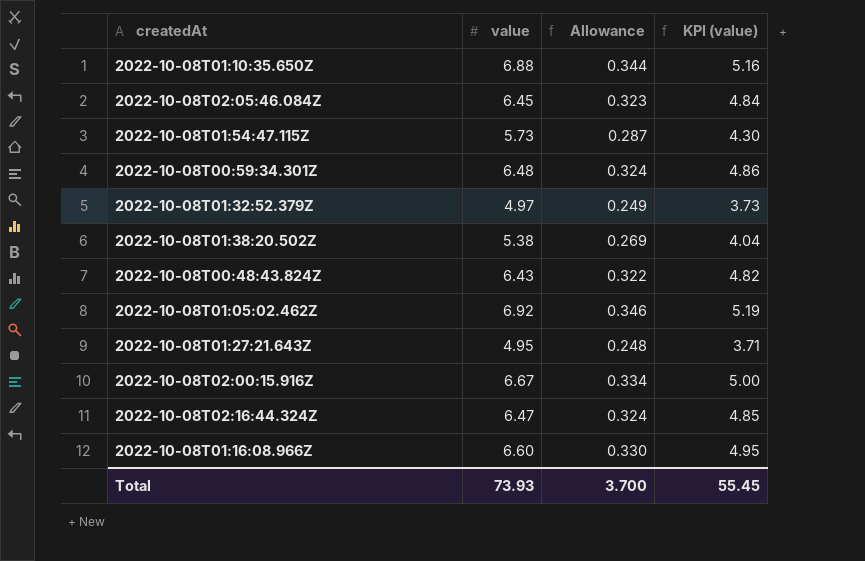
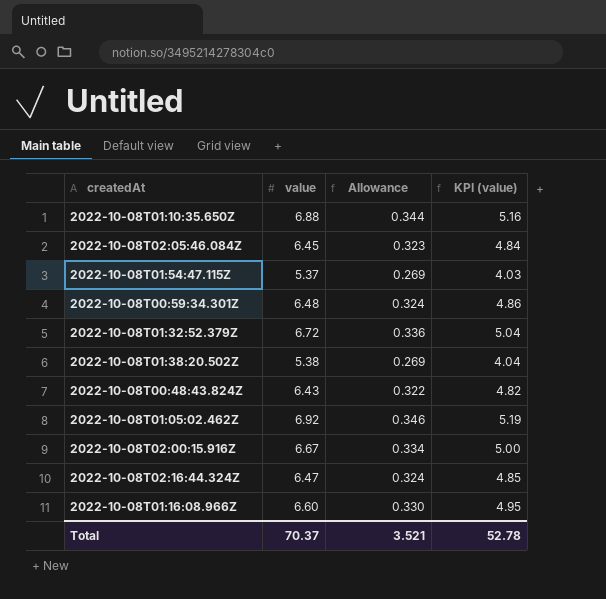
row 2022-10-08T01:27:21.643Z: 4.95 | 0.248 | 3.71 -> none
2022-10-08T01:54:47.115Z | value: 5.73 -> 5.37
2022-10-08T01:54:47.115Z | Allowance: 0.287 -> 0.269
2022-10-08T01:54:47.115Z | KPI (value): 4.30 -> 4.03
2022-10-08T01:32:52.379Z | value: 4.97 -> 6.72
2022-10-08T01:32:52.379Z | Allowance: 0.249 -> 0.336
2022-10-08T01:32:52.379Z | KPI (value): 3.73 -> 5.04
Total | value: 73.93 -> 70.37
Total | Allowance: 3.700 -> 3.521
Total | KPI (value): 55.45 -> 52.78

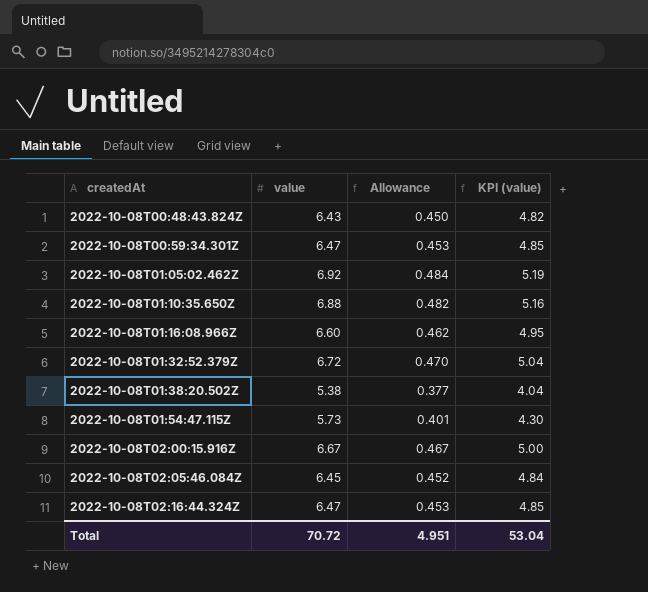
row order: none -> createdAt ascending
column Allowance | formula: [value] * 0.05 -> [value] * 0.07
2022-10-08T00:59:34.301Z | value: 6.48 -> 6.47
2022-10-08T00:59:34.301Z | KPI (value): 4.86 -> 4.85
2022-10-08T01:54:47.115Z | value: 5.37 -> 5.73
2022-10-08T01:54:47.115Z | KPI (value): 4.03 -> 4.30
Total | value: 70.37 -> 70.72
Total | Allowance: 3.521 -> 4.951
Total | KPI (value): 52.78 -> 53.04

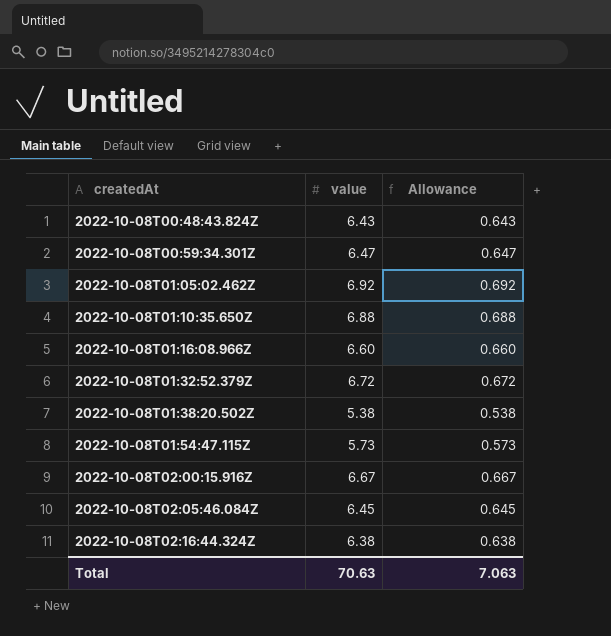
column KPI (value) | formula: [value] * 0.75 -> none
column Allowance | formula: [value] * 0.07 -> [value] * 0.1
2022-10-08T02:16:44.324Z | value: 6.47 -> 6.38
Total | value: 70.72 -> 70.63
Total | Allowance: 4.951 -> 7.063

